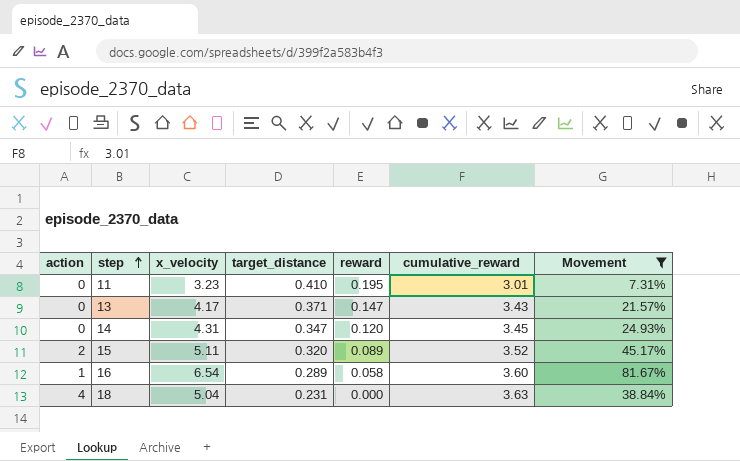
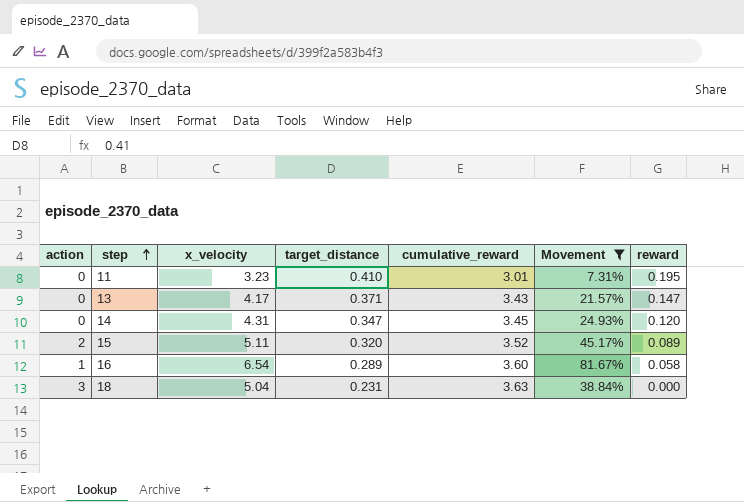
column reward | position: 5 -> 7
18 | action: 4 -> 3

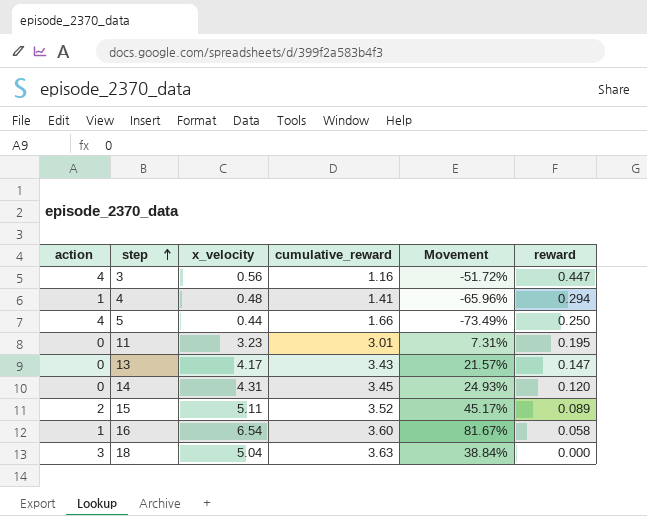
filter: Movement >= 7.31% -> none
column target_distance | position: 4 -> none

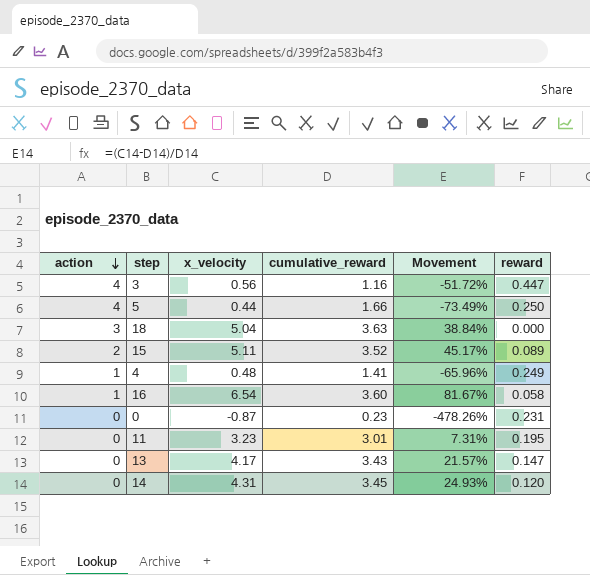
row order: step ascending -> action descending
4 | reward: 0.294 -> 0.249
row 0: none -> 0 | -0.87 | 0.23 | -478.26% | 0.231

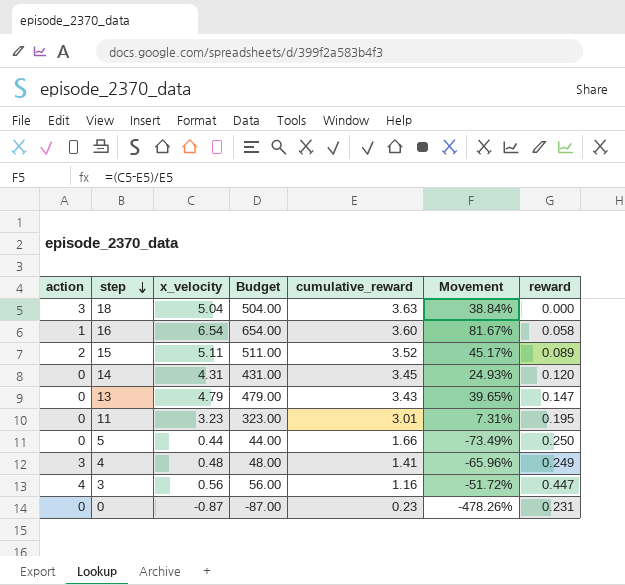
row order: action descending -> step descending
column Budget | formula: none -> [x_velocity] * 100
13 | x_velocity: 4.17 -> 4.79
13 | Movement: 21.57% -> 39.65%
5 | action: 4 -> 0
4 | action: 1 -> 3

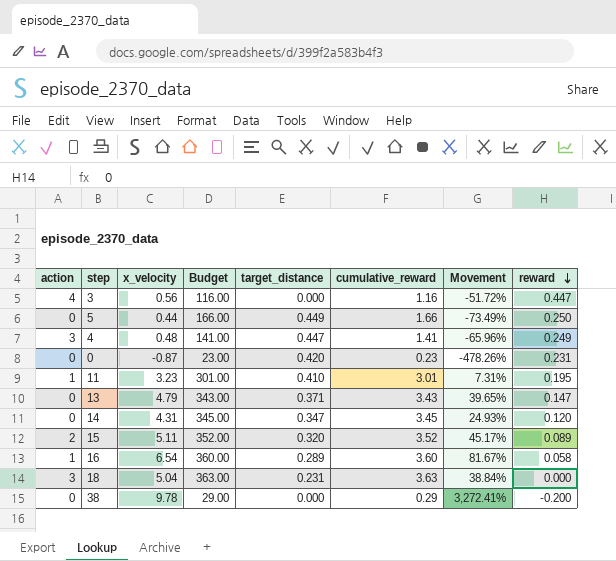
row order: step descending -> reward descending
column Budget | formula: [x_velocity] * 100 -> [cumulative_reward] * 100
column target_distance | position: none -> 5
11 | action: 0 -> 1
row 38: none -> 0 | 9.78 | 29.00 | 0.000 | 0.29 | 3,272.41% | -0.200

